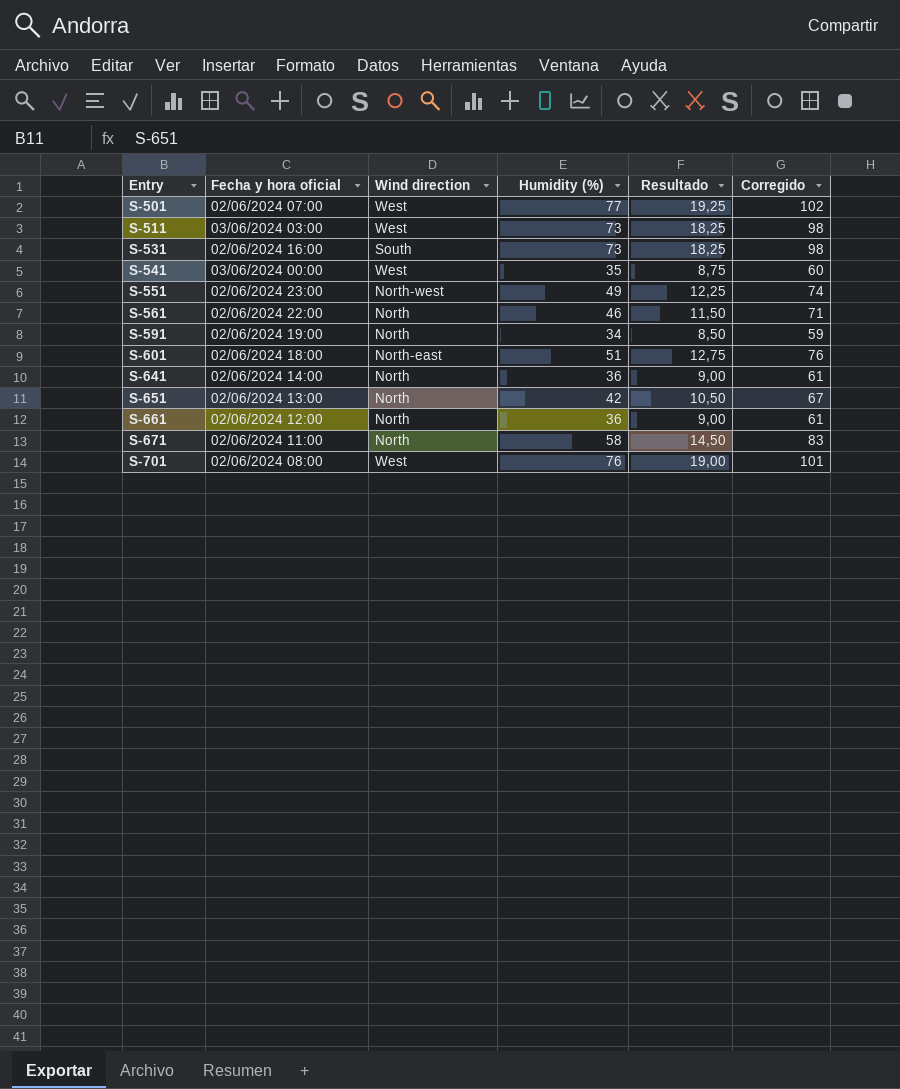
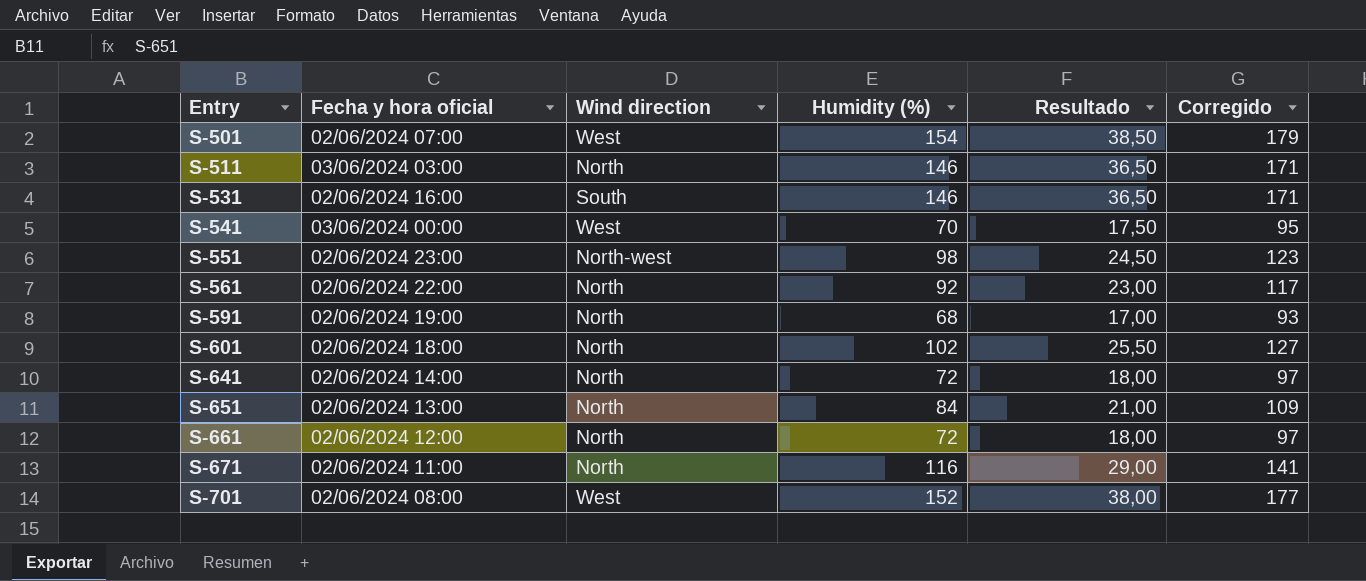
S-501 | Humidity (%): 77 -> 154
S-501 | Resultado: 19,25 -> 38,50
S-501 | Corregido: 102 -> 179
S-511 | Wind direction: West -> North
S-511 | Humidity (%): 73 -> 146
S-511 | Resultado: 18,25 -> 36,50
S-511 | Corregido: 98 -> 171
S-531 | Humidity (%): 73 -> 146
S-531 | Resultado: 18,25 -> 36,50
S-531 | Corregido: 98 -> 171
S-541 | Humidity (%): 35 -> 70
S-541 | Resultado: 8,75 -> 17,50
S-541 | Corregido: 60 -> 95
S-551 | Humidity (%): 49 -> 98
S-551 | Resultado: 12,25 -> 24,50
S-551 | Corregido: 74 -> 123
S-561 | Humidity (%): 46 -> 92
S-561 | Resultado: 11,50 -> 23,00
S-561 | Corregido: 71 -> 117
S-591 | Humidity (%): 34 -> 68
S-591 | Resultado: 8,50 -> 17,00
S-591 | Corregido: 59 -> 93
S-601 | Wind direction: North-east -> North
S-601 | Humidity (%): 51 -> 102
S-601 | Resultado: 12,75 -> 25,50
S-601 | Corregido: 76 -> 127
S-641 | Humidity (%): 36 -> 72
S-641 | Resultado: 9,00 -> 18,00
S-641 | Corregido: 61 -> 97
S-651 | Humidity (%): 42 -> 84
S-651 | Resultado: 10,50 -> 21,00
S-651 | Corregido: 67 -> 109
S-661 | Humidity (%): 36 -> 72
S-661 | Resultado: 9,00 -> 18,00
S-661 | Corregido: 61 -> 97
S-671 | Humidity (%): 58 -> 116
S-671 | Resultado: 14,50 -> 29,00
S-671 | Corregido: 83 -> 141
S-701 | Humidity (%): 76 -> 152
S-701 | Resultado: 19,00 -> 38,00
S-701 | Corregido: 101 -> 177

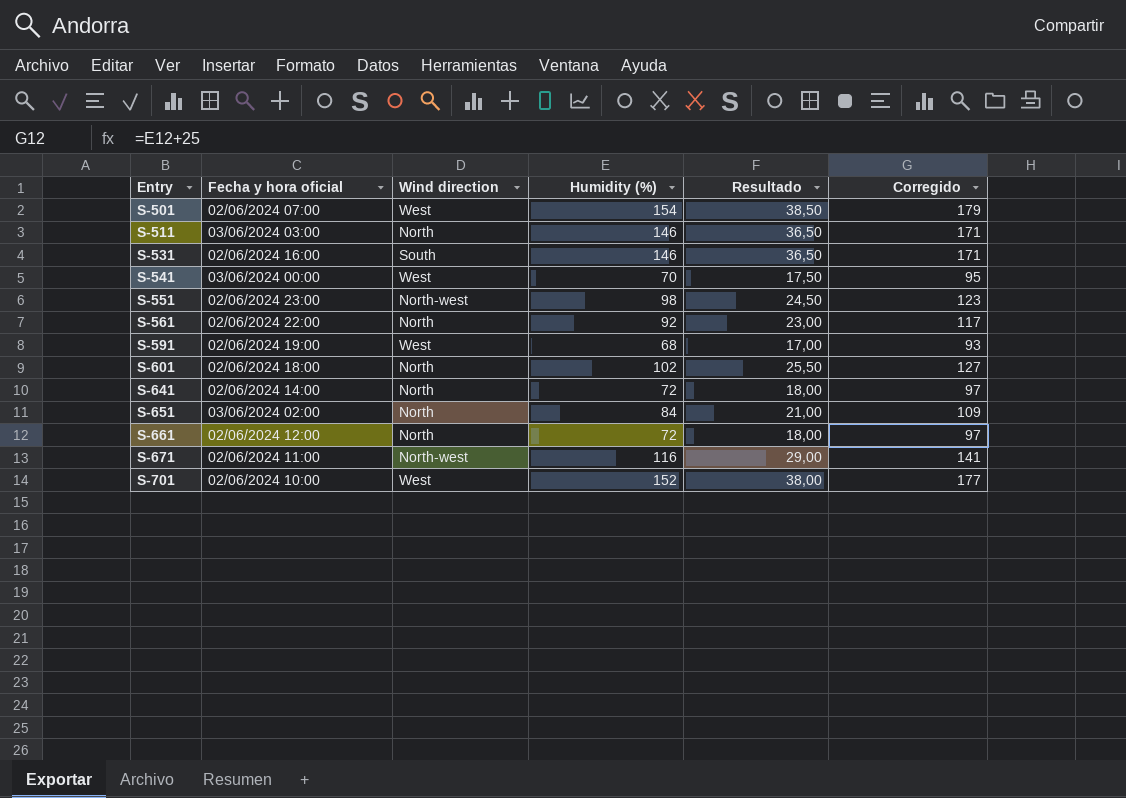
S-591 | Wind direction: North -> West
S-651 | Fecha y hora oficial: 02/06/2024 13:00 -> 03/06/2024 02:00
S-671 | Wind direction: North -> North-west
S-701 | Fecha y hora oficial: 02/06/2024 08:00 -> 02/06/2024 10:00

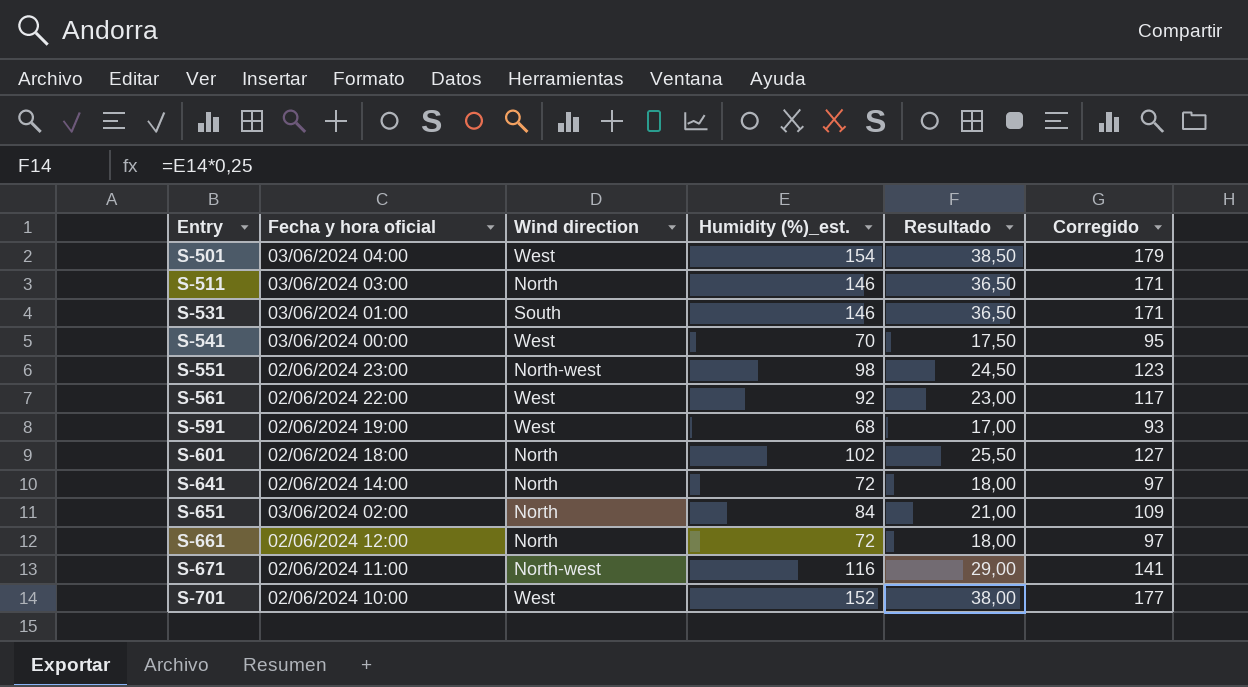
column name: Humidity (%) -> Humidity (%)_est.
S-501 | Fecha y hora oficial: 02/06/2024 07:00 -> 03/06/2024 04:00
S-531 | Fecha y hora oficial: 02/06/2024 16:00 -> 03/06/2024 01:00
S-561 | Wind direction: North -> West

